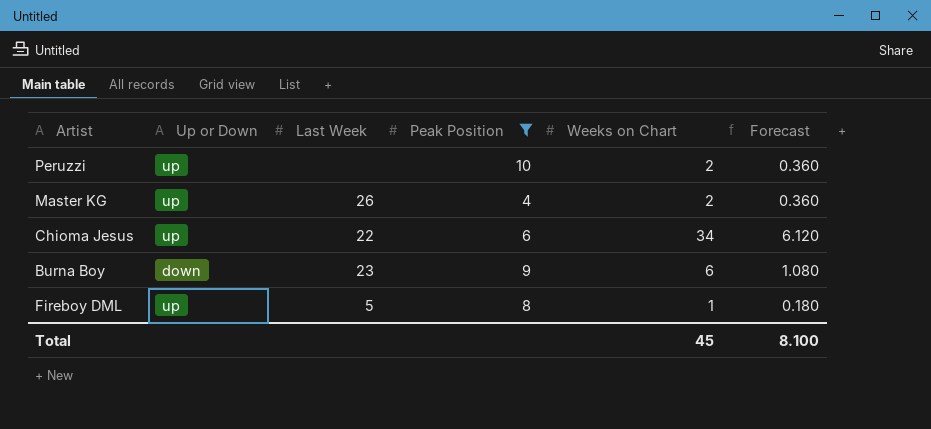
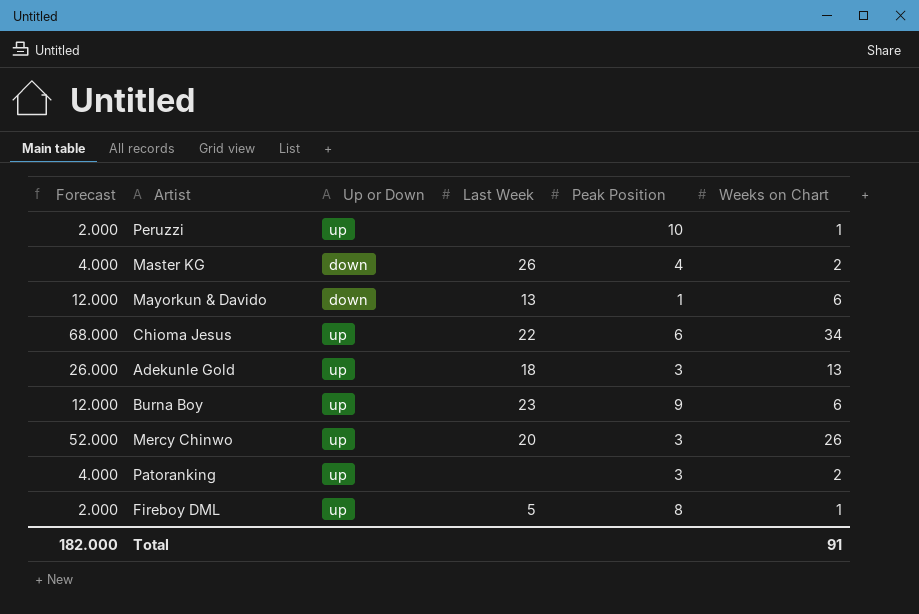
filter: Peak Position >= 4 -> none
column Forecast | formula: [Weeks on Chart] * 0.18 -> [Weeks on Chart] * 2
column Forecast | position: 6 -> 1
Peruzzi | Weeks on Chart: 2 -> 1
Master KG | Up or Down: up -> down
Burna Boy | Up or Down: down -> up
Total | Forecast: 8.100 -> 182.000
Total | Weeks on Chart: 45 -> 91

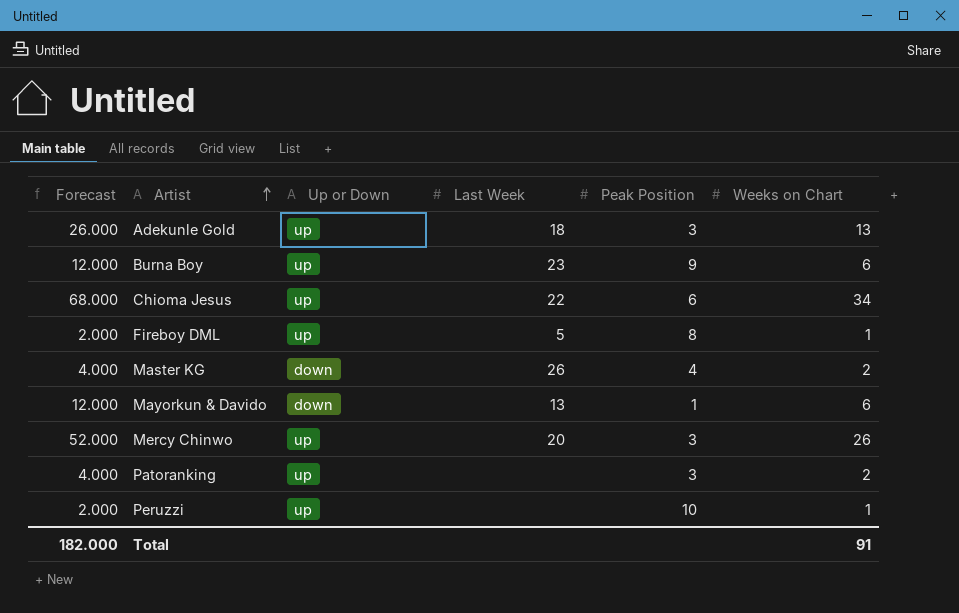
row order: none -> Artist ascending

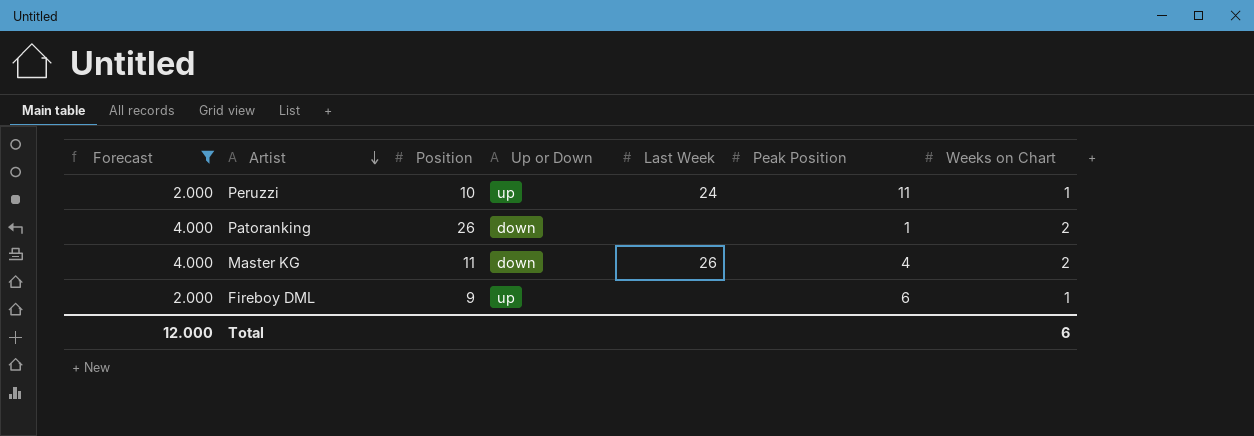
filter: none -> Forecast <= 4.000
row order: Artist ascending -> Artist descending
column Position | position: none -> 3
Peruzzi | Last Week: none -> 24
Peruzzi | Peak Position: 10 -> 11
Patoranking | Up or Down: up -> down
Patoranking | Peak Position: 3 -> 1
Fireboy DML | Last Week: 5 -> none
Fireboy DML | Peak Position: 8 -> 6
Total | Forecast: 182.000 -> 12.000
Total | Weeks on Chart: 91 -> 6

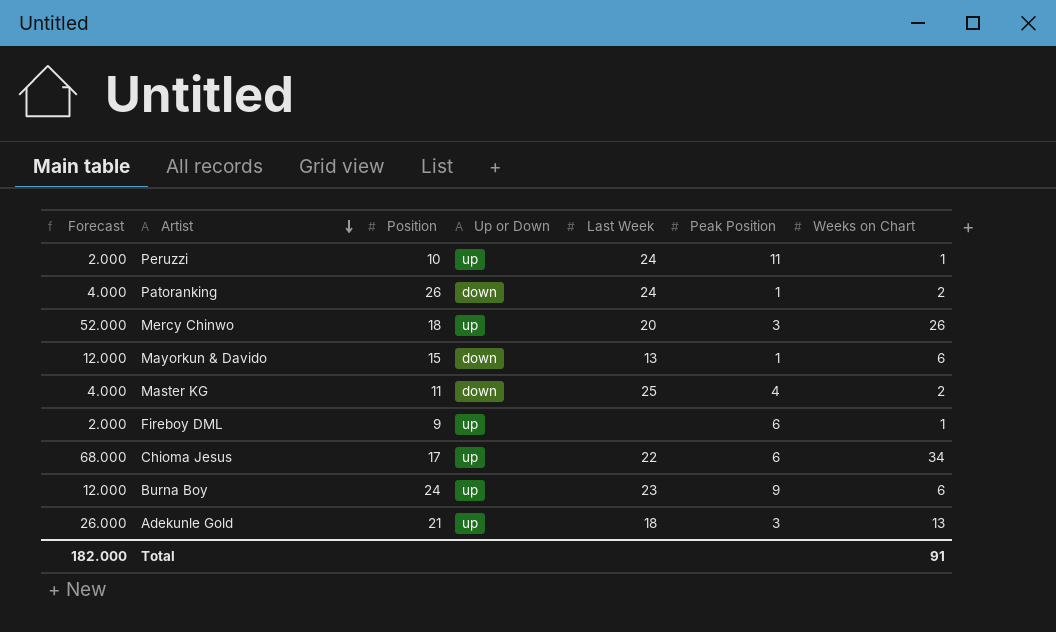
filter: Forecast <= 4.000 -> none
Patoranking | Last Week: none -> 24
Master KG | Last Week: 26 -> 25
Total | Forecast: 12.000 -> 182.000
Total | Weeks on Chart: 6 -> 91

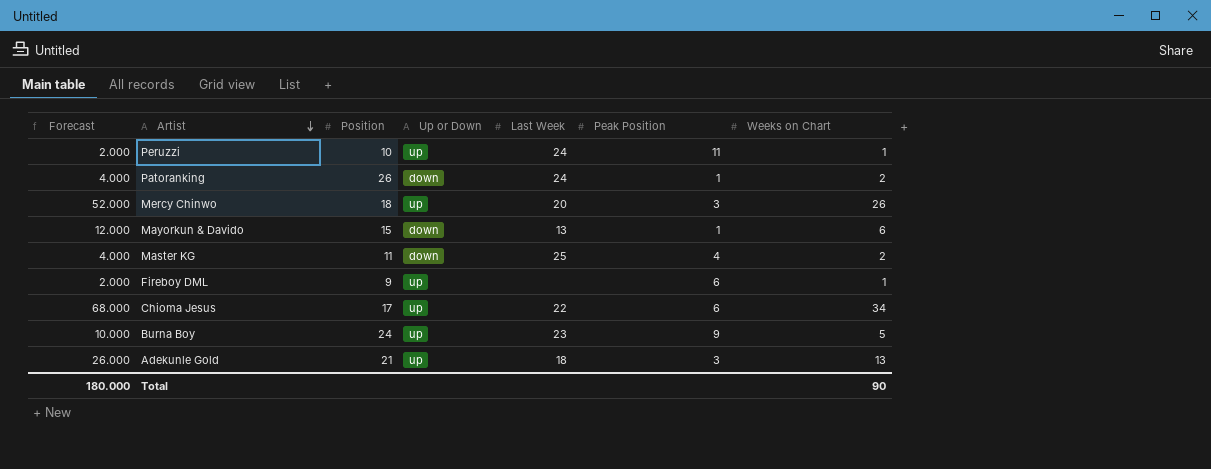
Burna Boy | Forecast: 12.000 -> 10.000
Burna Boy | Weeks on Chart: 6 -> 5
Total | Forecast: 182.000 -> 180.000
Total | Weeks on Chart: 91 -> 90

